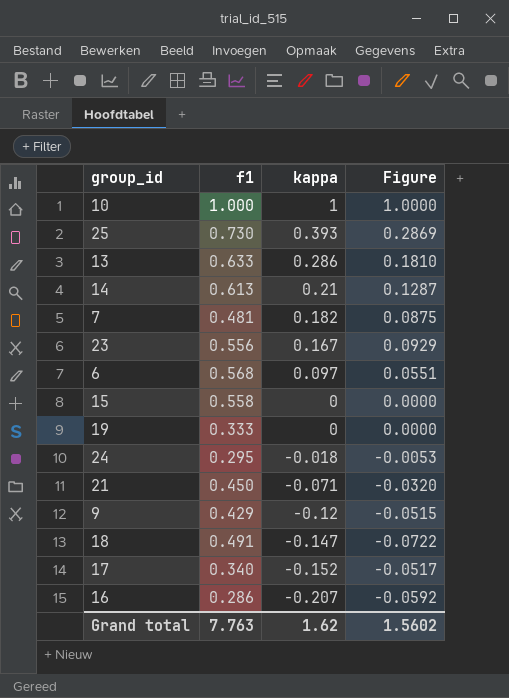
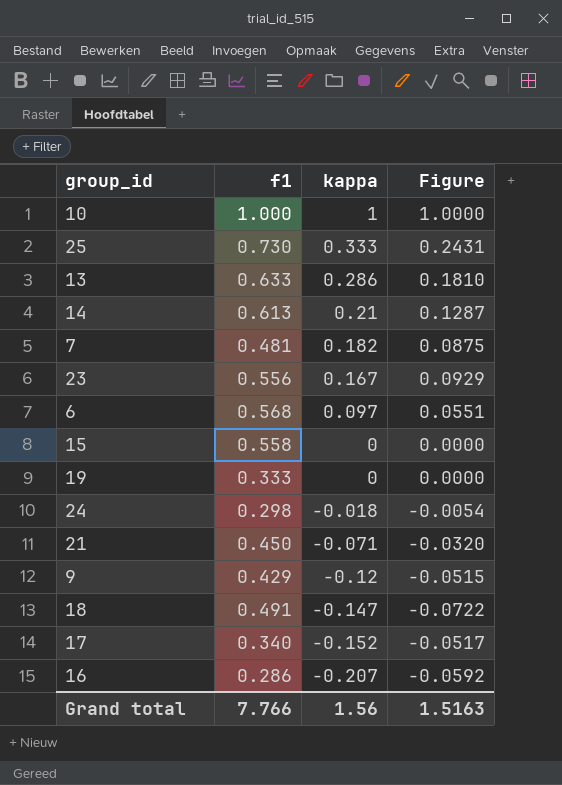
25 | kappa: 0.393 -> 0.333
25 | Figure: 0.2869 -> 0.2431
24 | f1: 0.295 -> 0.298
24 | Figure: -0.0053 -> -0.0054
Grand total | f1: 7.763 -> 7.766
Grand total | kappa: 1.62 -> 1.56
Grand total | Figure: 1.5602 -> 1.5163

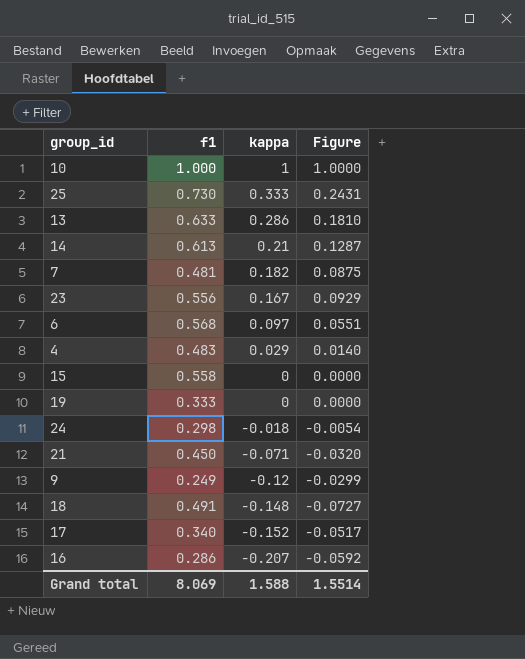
row 4: none -> 0.483 | 0.029 | 0.0140
9 | f1: 0.429 -> 0.249
9 | Figure: -0.0515 -> -0.0299
18 | kappa: -0.147 -> -0.148
18 | Figure: -0.0722 -> -0.0727
Grand total | f1: 7.766 -> 8.069
Grand total | kappa: 1.56 -> 1.588
Grand total | Figure: 1.5163 -> 1.5514

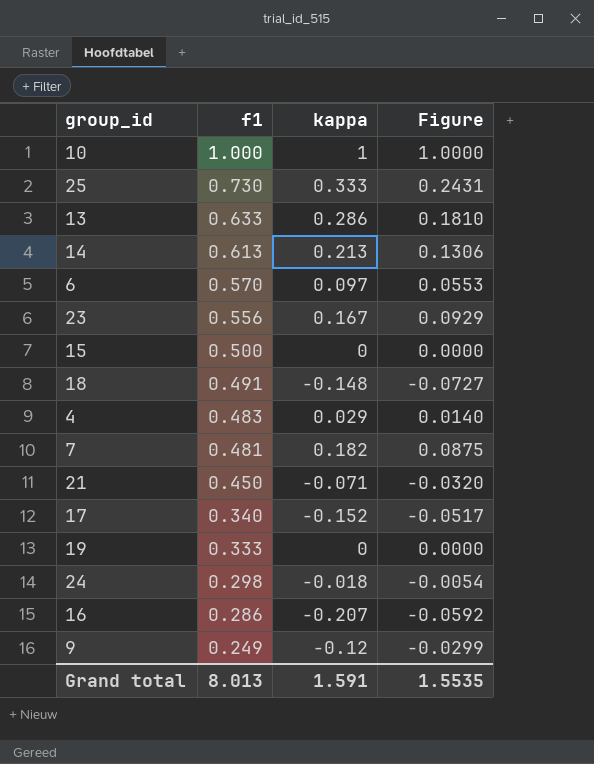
row order: kappa descending -> f1 descending
14 | kappa: 0.21 -> 0.213
14 | Figure: 0.1287 -> 0.1306
6 | f1: 0.568 -> 0.570
6 | Figure: 0.0551 -> 0.0553
15 | f1: 0.558 -> 0.500
Grand total | f1: 8.069 -> 8.013
Grand total | kappa: 1.588 -> 1.591
Grand total | Figure: 1.5514 -> 1.5535

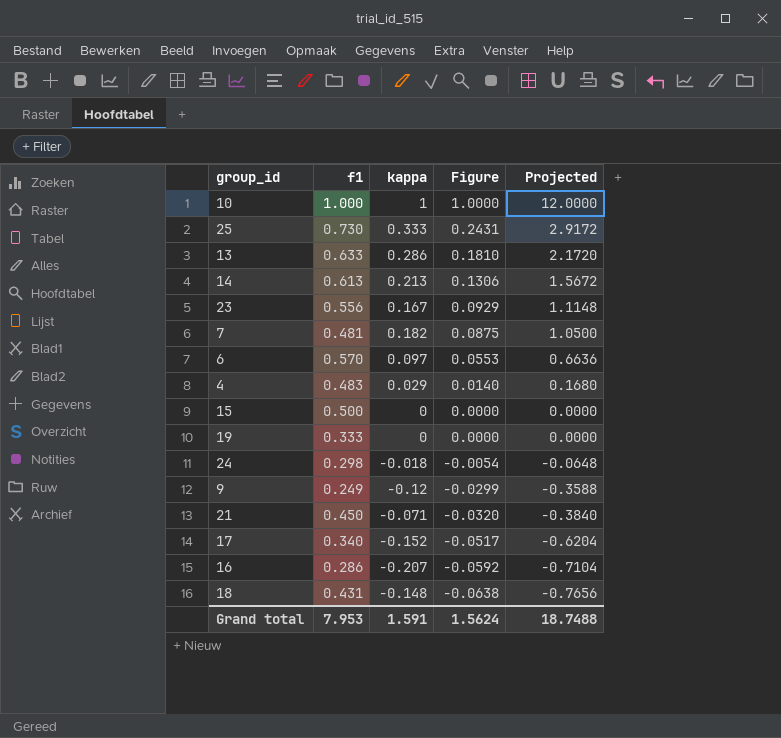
row order: f1 descending -> Figure descending
column Projected | formula: none -> [Figure] * 12
18 | f1: 0.491 -> 0.431
18 | Figure: -0.0727 -> -0.0638
Grand total | f1: 8.013 -> 7.953
Grand total | Figure: 1.5535 -> 1.5624

